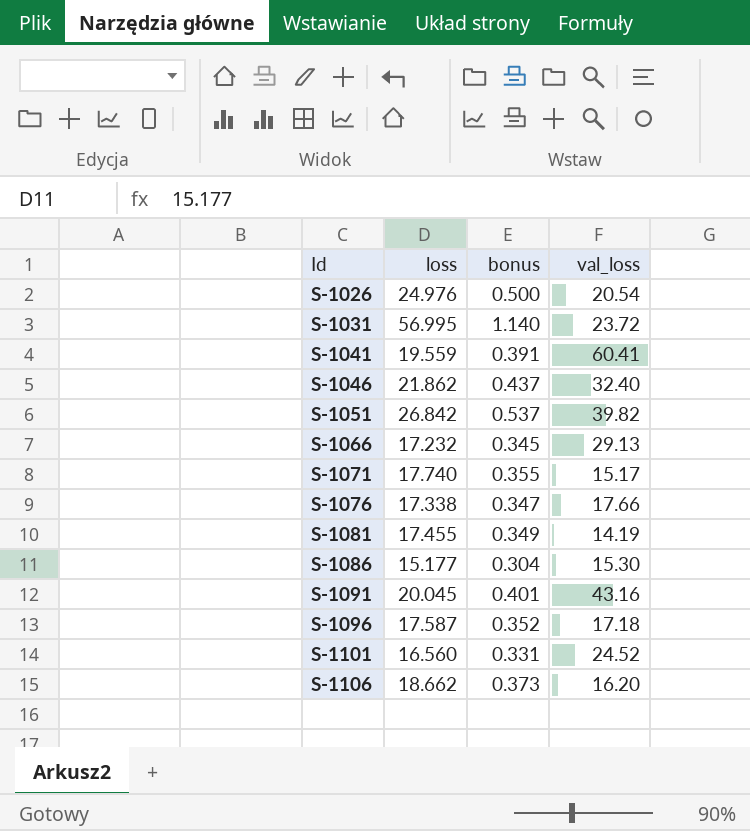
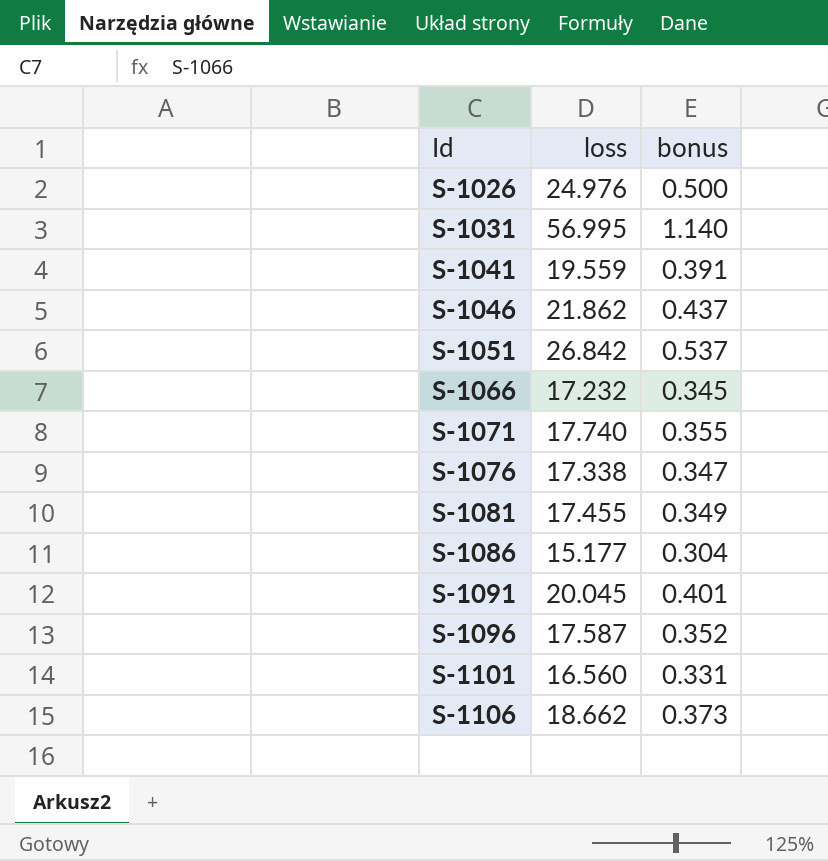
column val_loss | position: 4 -> none

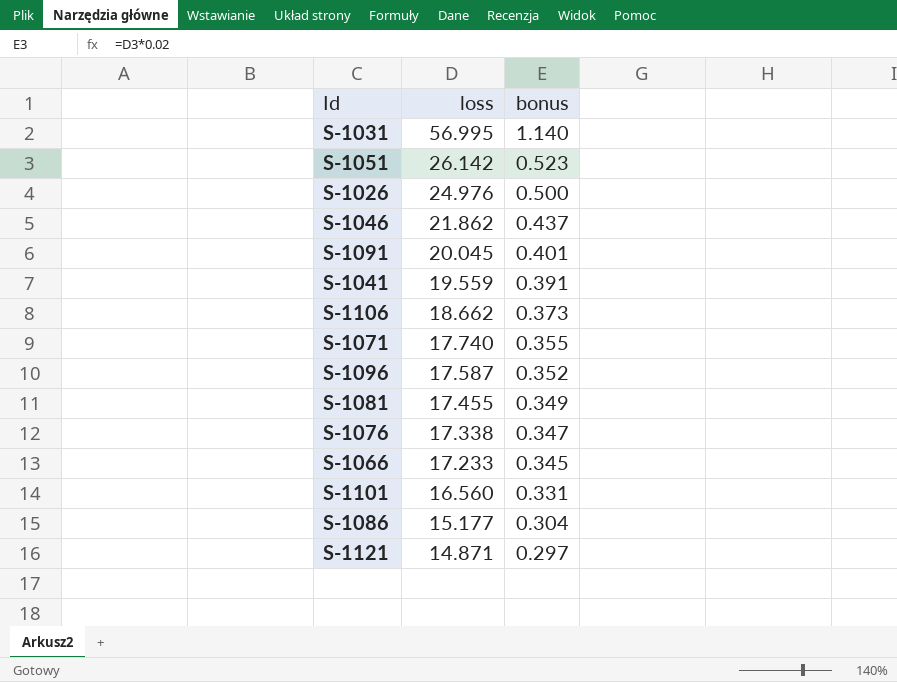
row order: Id ascending -> loss descending
S-1051 | loss: 26.842 -> 26.142
S-1051 | bonus: 0.537 -> 0.523
S-1066 | loss: 17.232 -> 17.233
row S-1121: none -> 14.871 | 0.297

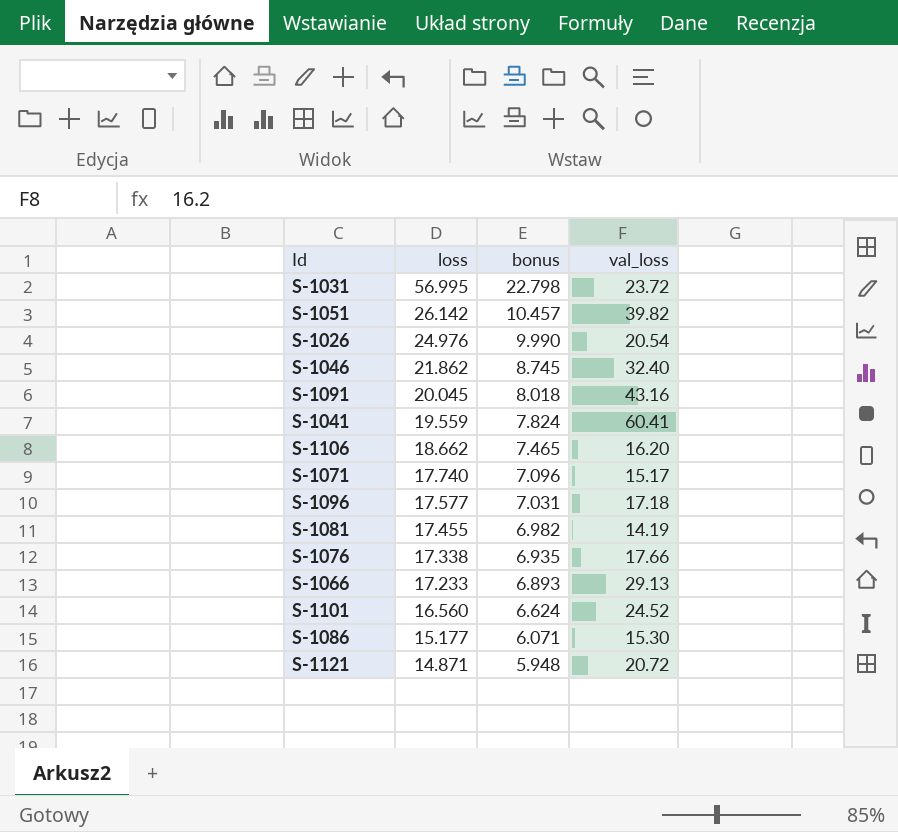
column bonus | formula: [loss] * 0.02 -> [loss] * 0.4
column val_loss | position: none -> 4
S-1096 | loss: 17.587 -> 17.577

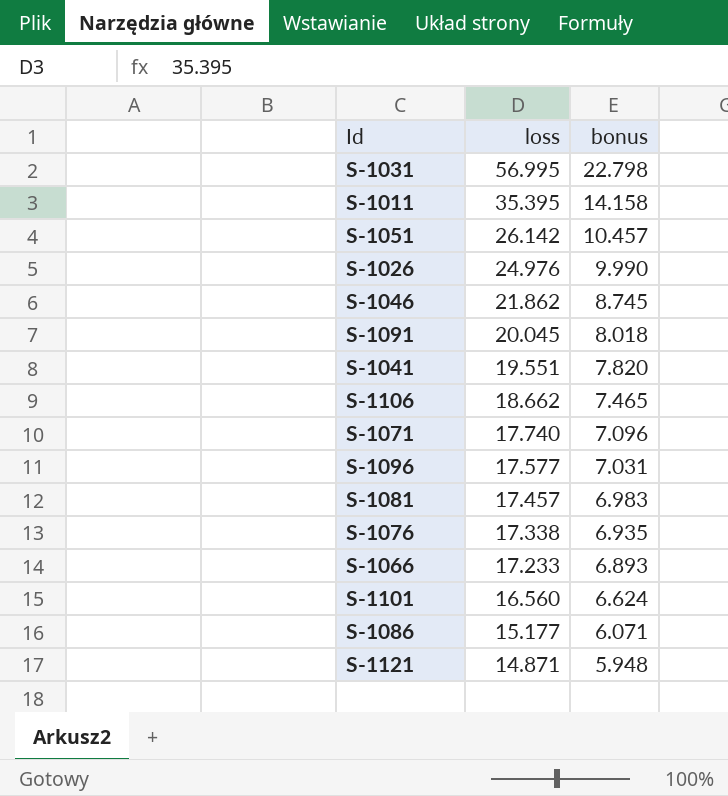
column val_loss | position: 4 -> none
row S-1011: none -> 35.395 | 14.158
S-1041 | loss: 19.559 -> 19.551
S-1041 | bonus: 7.824 -> 7.820
S-1081 | loss: 17.455 -> 17.457
S-1081 | bonus: 6.982 -> 6.983

